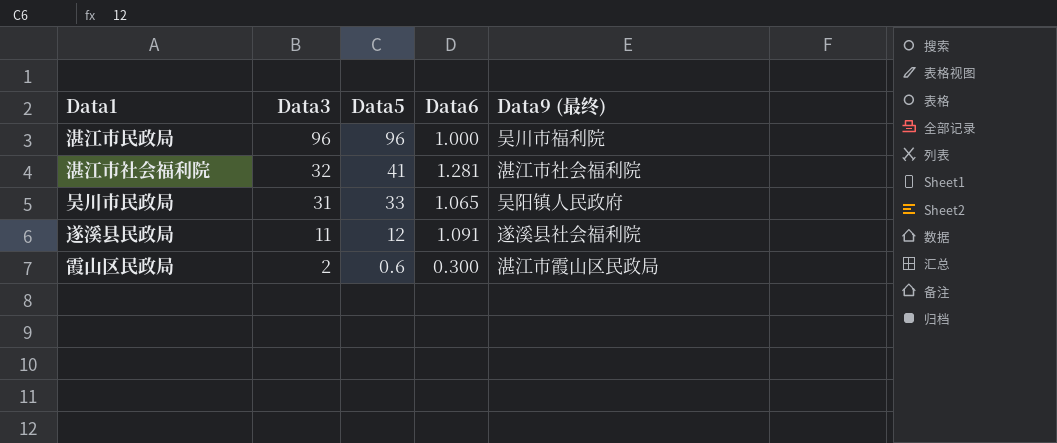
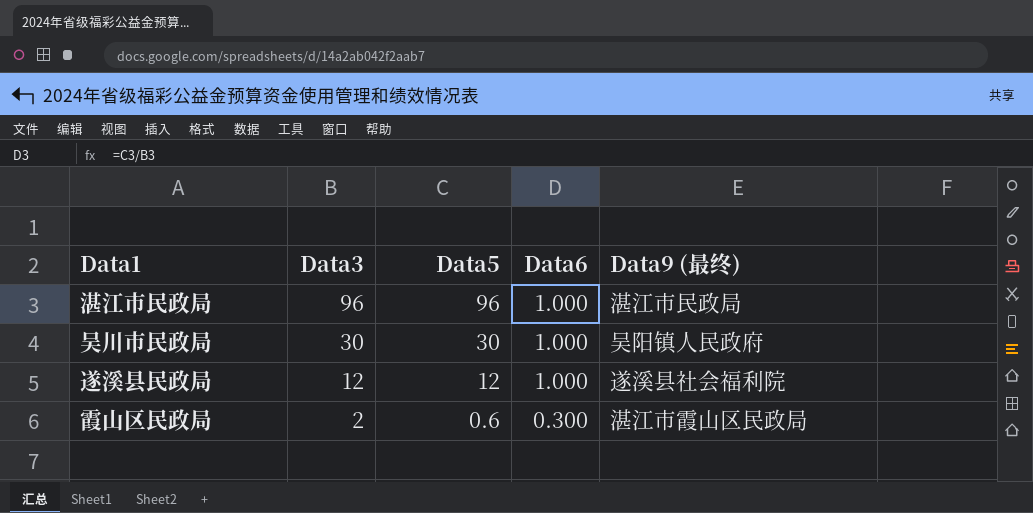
row 湛江市社会福利院: 32 | 41 | 1.281 | 湛江市社会福利院 -> none
湛江市民政局 | Data9 (最终): 吴川市福利院 -> 湛江市民政局
吴川市民政局 | Data3: 31 -> 30
吴川市民政局 | Data5: 33 -> 30
吴川市民政局 | Data6: 1.065 -> 1.000
遂溪县民政局 | Data3: 11 -> 12
遂溪县民政局 | Data6: 1.091 -> 1.000

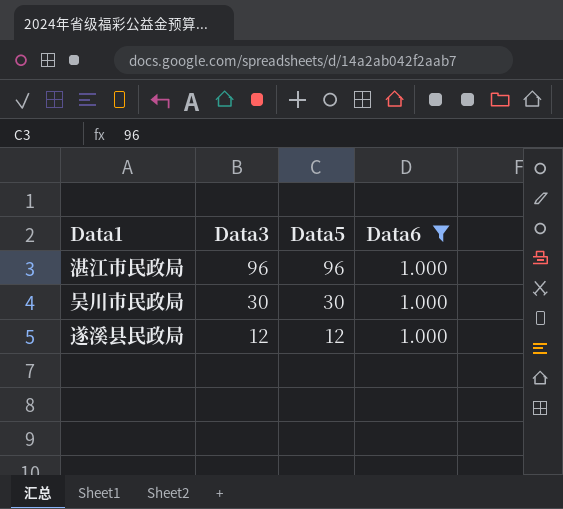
filter: none -> Data6 = 1.000
column Data9 (最终) | position: 5 -> none

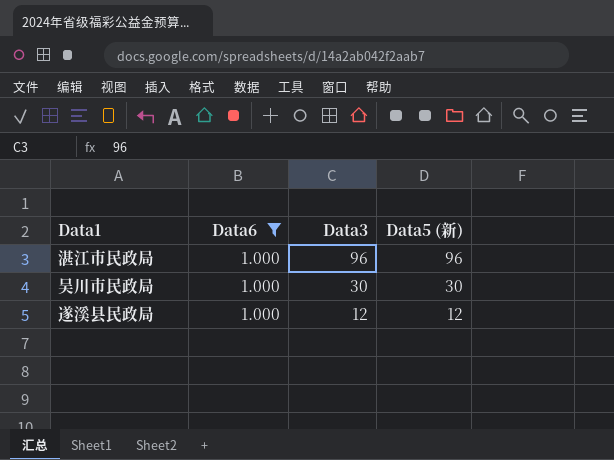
column Data6 | position: 4 -> 2
column name: Data5 -> Data5 (新)

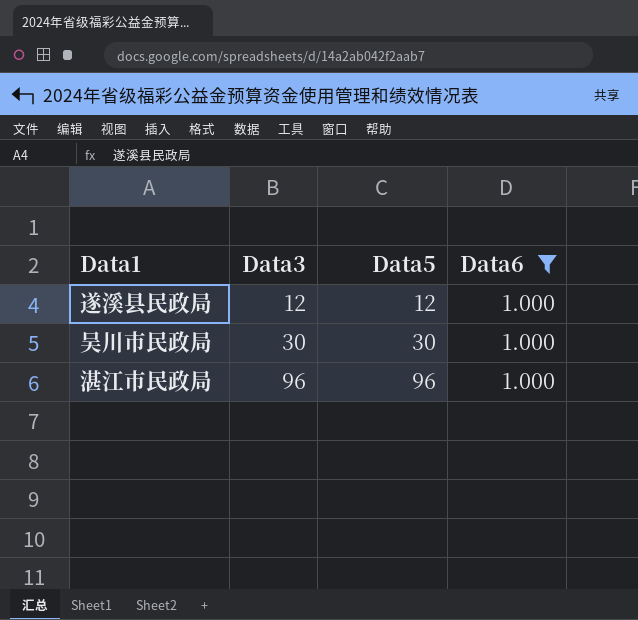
row order: Data3 descending -> Data3 ascending
column name: Data5 (新) -> Data5
column Data6 | position: 2 -> 4

